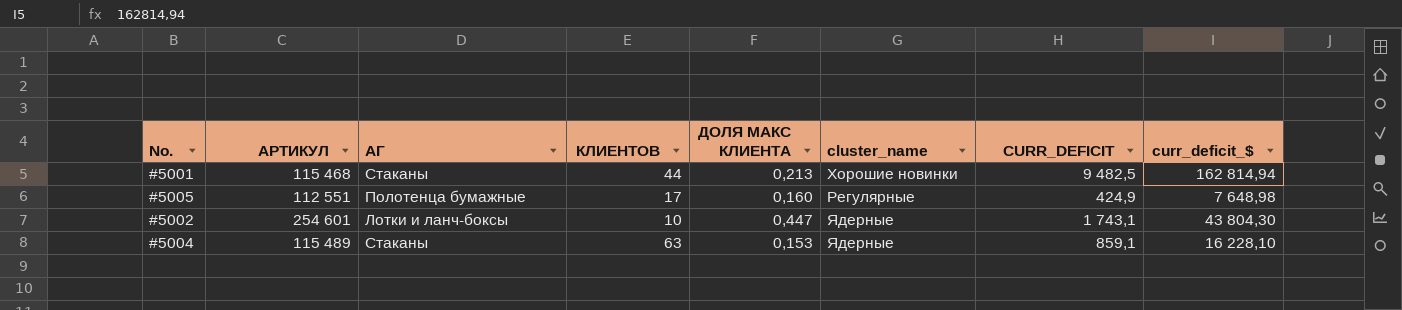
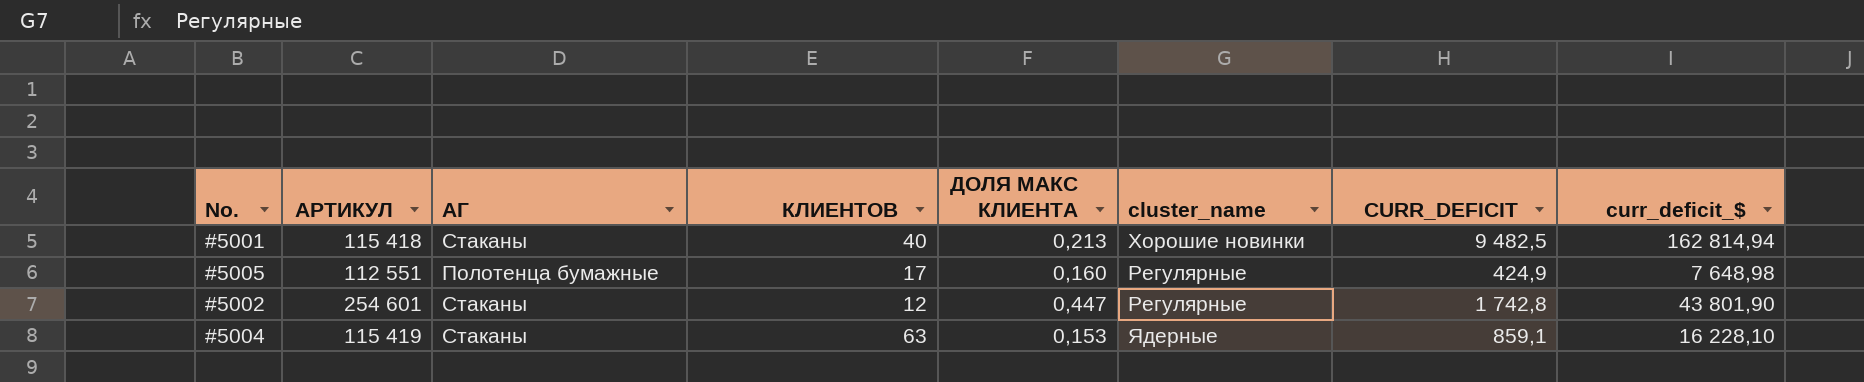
#5001 | АРТИКУЛ: 115 468 -> 115 418
#5001 | КЛИЕНТОВ: 44 -> 40
#5002 | АГ: Лотки и ланч-боксы -> Стаканы
#5002 | КЛИЕНТОВ: 10 -> 12
#5002 | cluster_name: Ядерные -> Регулярные
#5002 | CURR_DEFICIT: 1 743,1 -> 1 742,8
#5002 | curr_deficit_$: 43 804,30 -> 43 801,90
#5004 | АРТИКУЛ: 115 489 -> 115 419

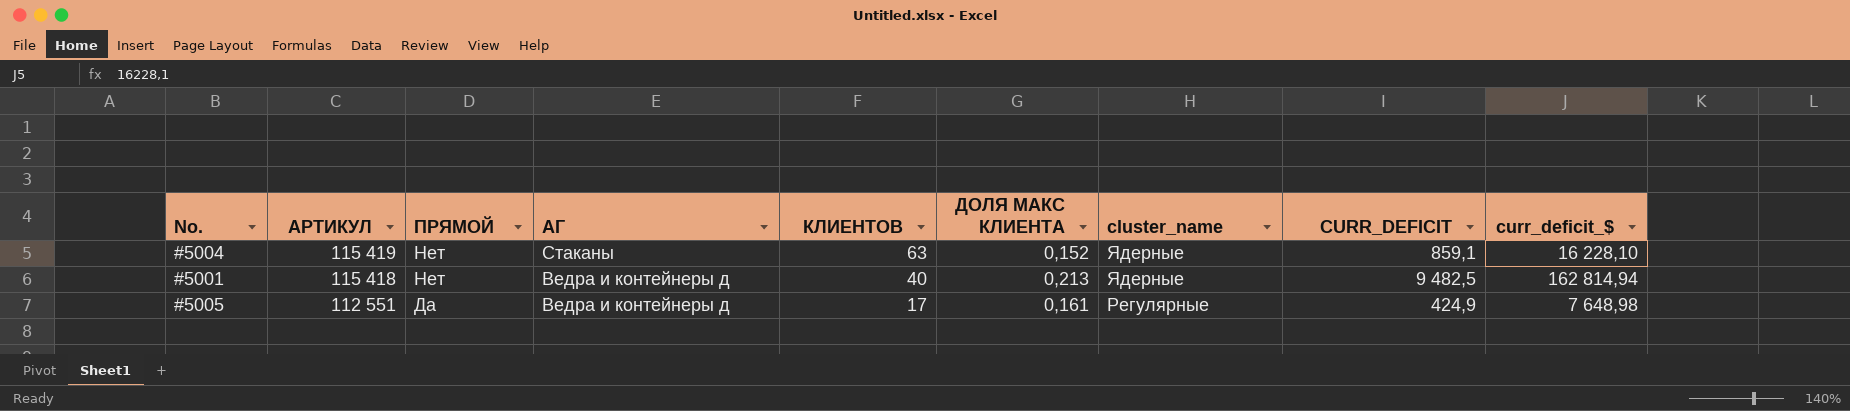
row order: none -> АРТИКУЛ descending
column ПРЯМОЙ | position: none -> 3
row #5002: 254 601 | Стаканы | 12 | 0,447 | Регулярные | 1 742,8 | 43 801,90 -> none
#5004 | ДОЛЯ МАКС КЛИЕНТА: 0,153 -> 0,152
#5001 | АГ: Стаканы -> Ведра и контейнеры д
#5001 | cluster_name: Хорошие новинки -> Ядерные
#5005 | АГ: Полотенца бумажные -> Ведра и контейнеры д
#5005 | ДОЛЯ МАКС КЛИЕНТА: 0,160 -> 0,161

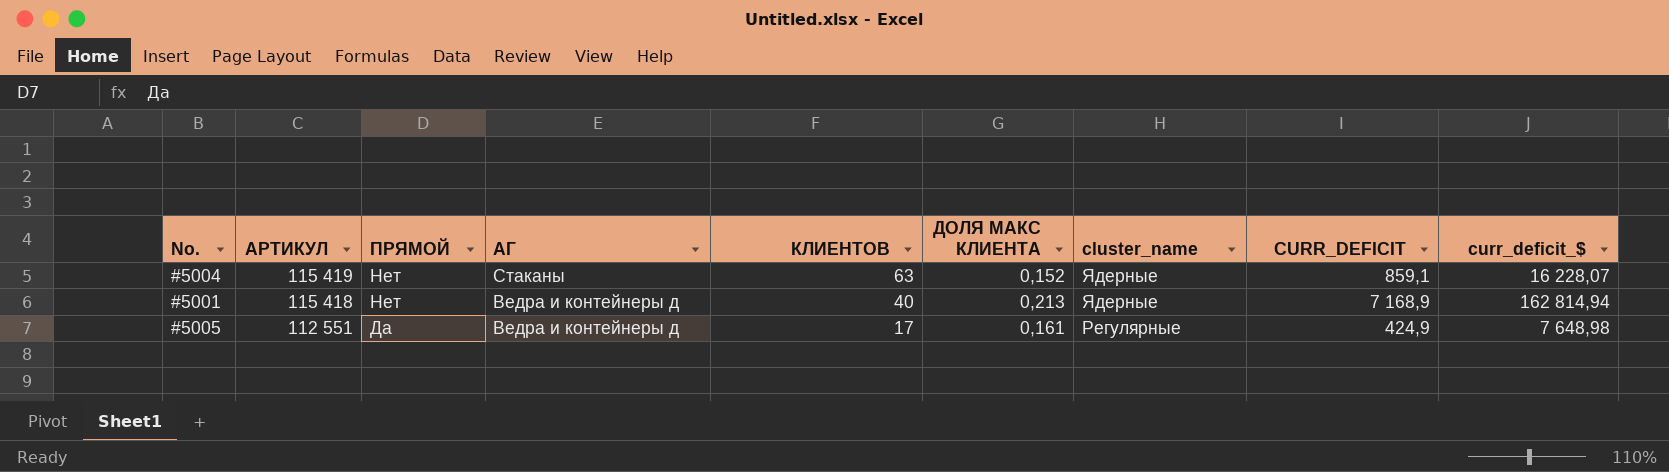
#5004 | curr_deficit_$: 16 228,10 -> 16 228,07
#5001 | CURR_DEFICIT: 9 482,5 -> 7 168,9

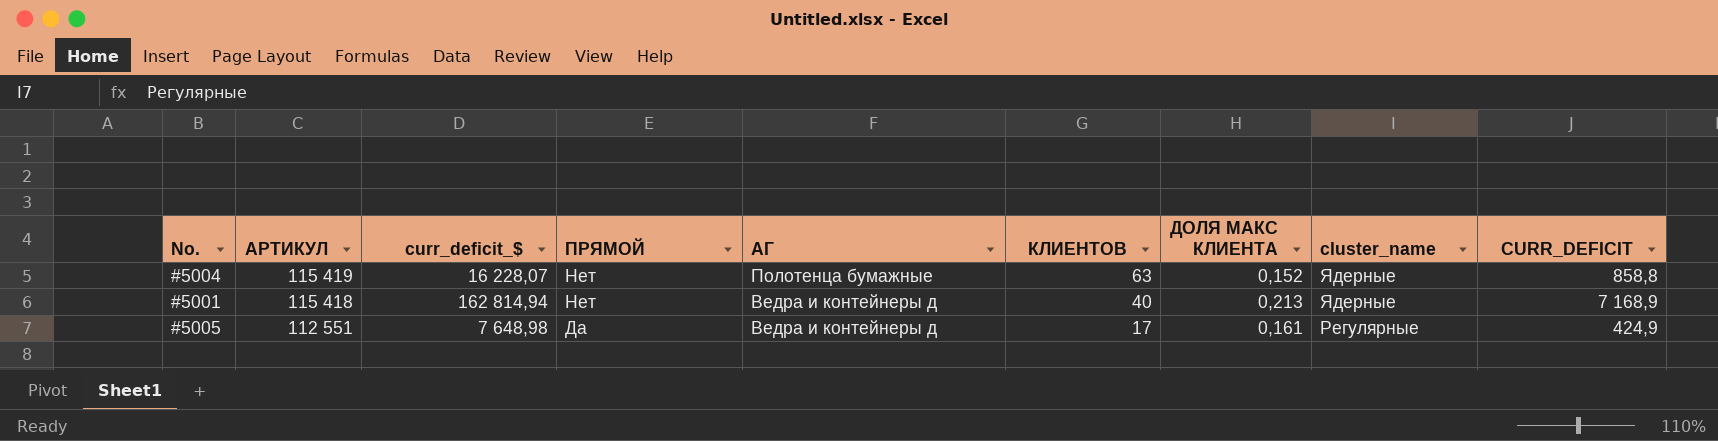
column curr_deficit_$ | position: 9 -> 3
#5004 | АГ: Стаканы -> Полотенца бумажные
#5004 | CURR_DEFICIT: 859,1 -> 858,8

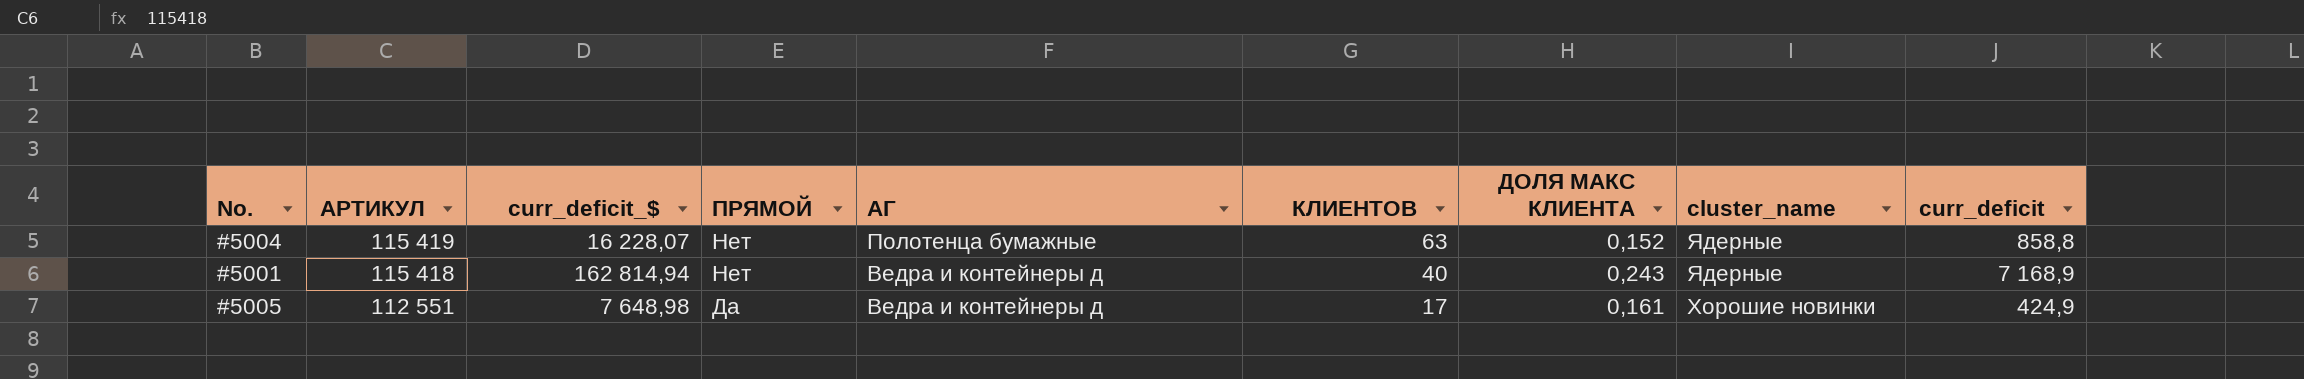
column name: CURR_DEFICIT -> curr_deficit
#5001 | ДОЛЯ МАКС КЛИЕНТА: 0,213 -> 0,243
#5005 | cluster_name: Регулярные -> Хорошие новинки

